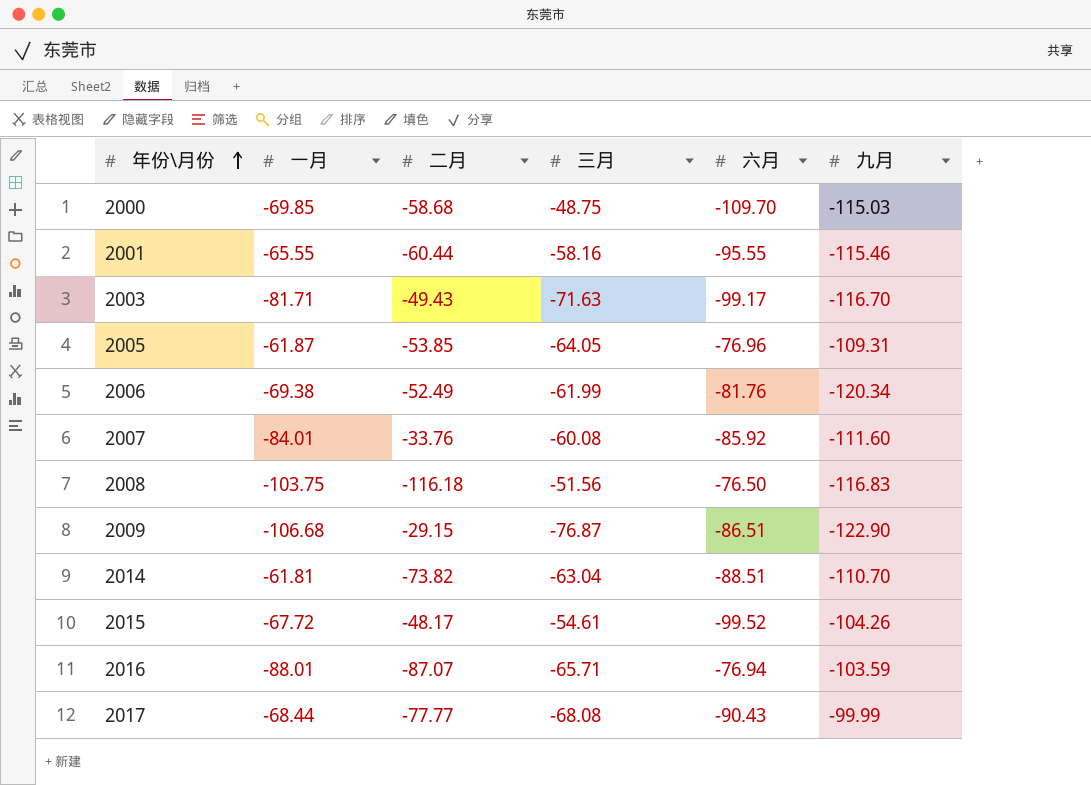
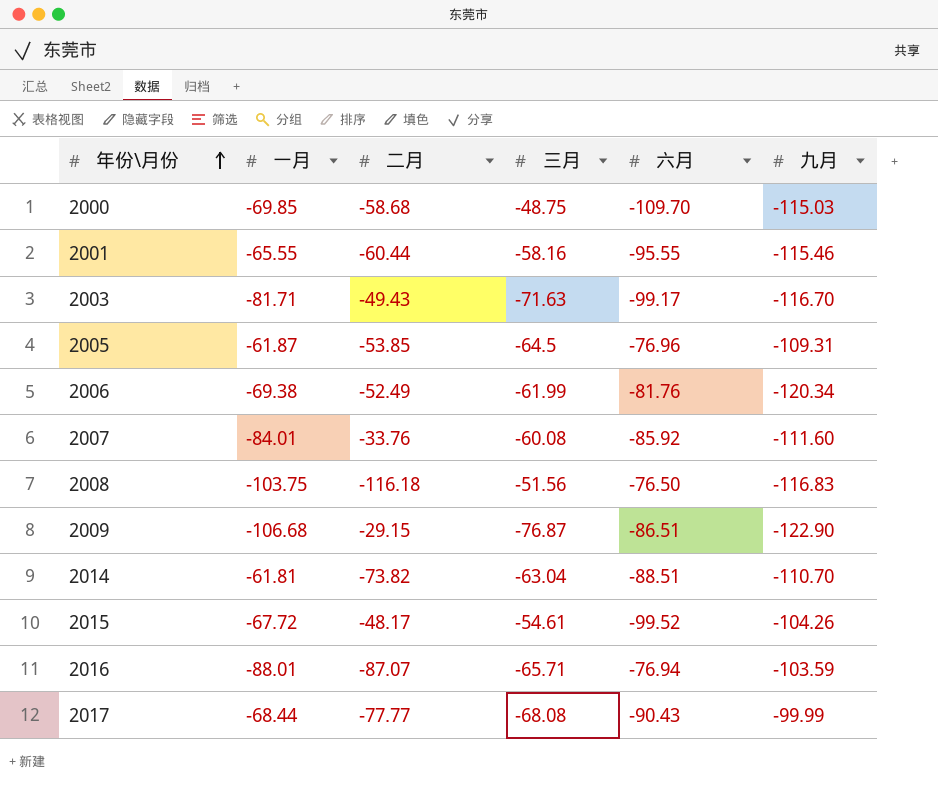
2005 | 三月: -64.05 -> -64.5

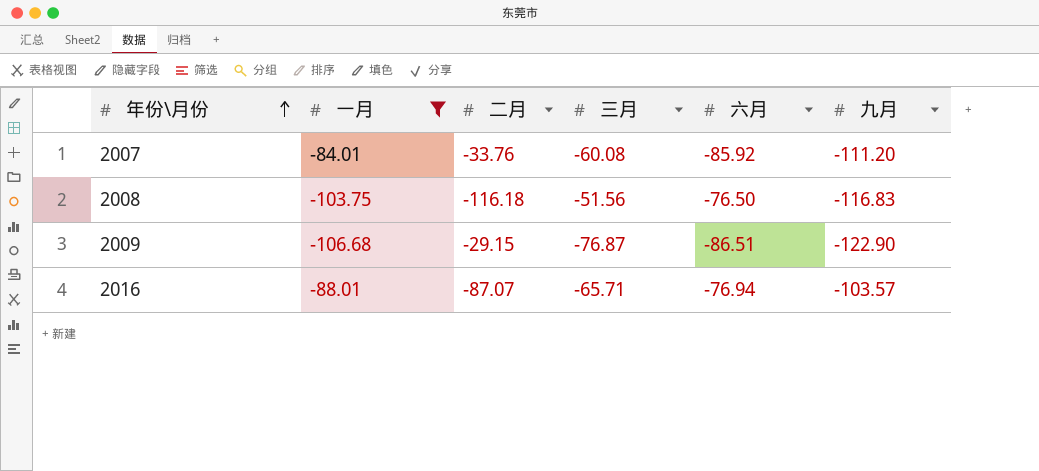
filter: none -> 一月 <= -84.01
2007 | 九月: -111.60 -> -111.20
2016 | 九月: -103.59 -> -103.57

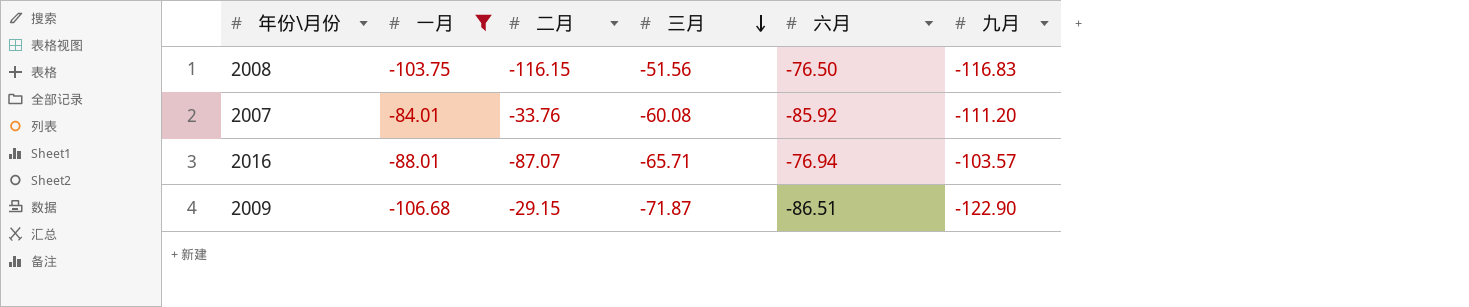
row order: 年份\月份 ascending -> 三月 descending
2008 | 二月: -116.18 -> -116.15
2009 | 三月: -76.87 -> -71.87

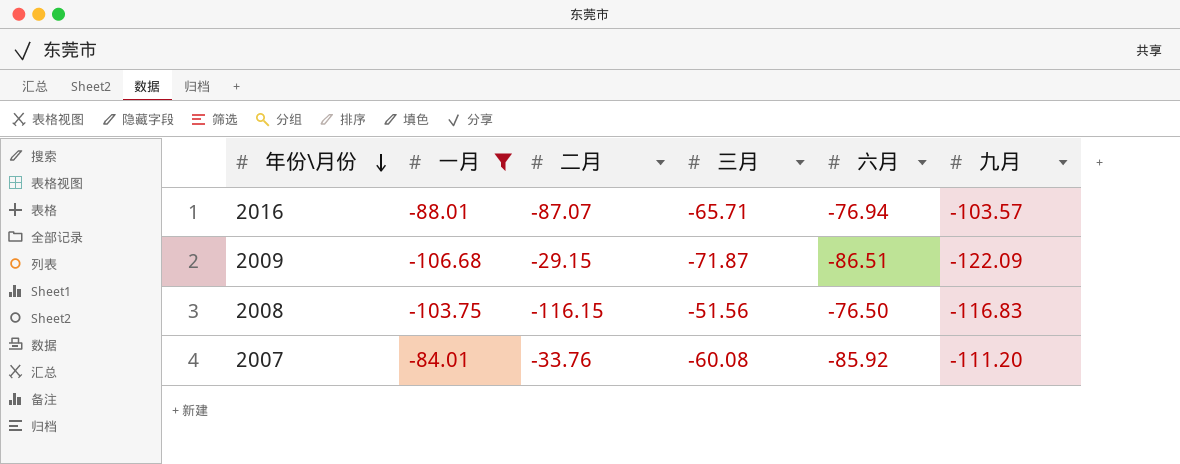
row order: 三月 descending -> 年份\月份 descending
2009 | 九月: -122.90 -> -122.09

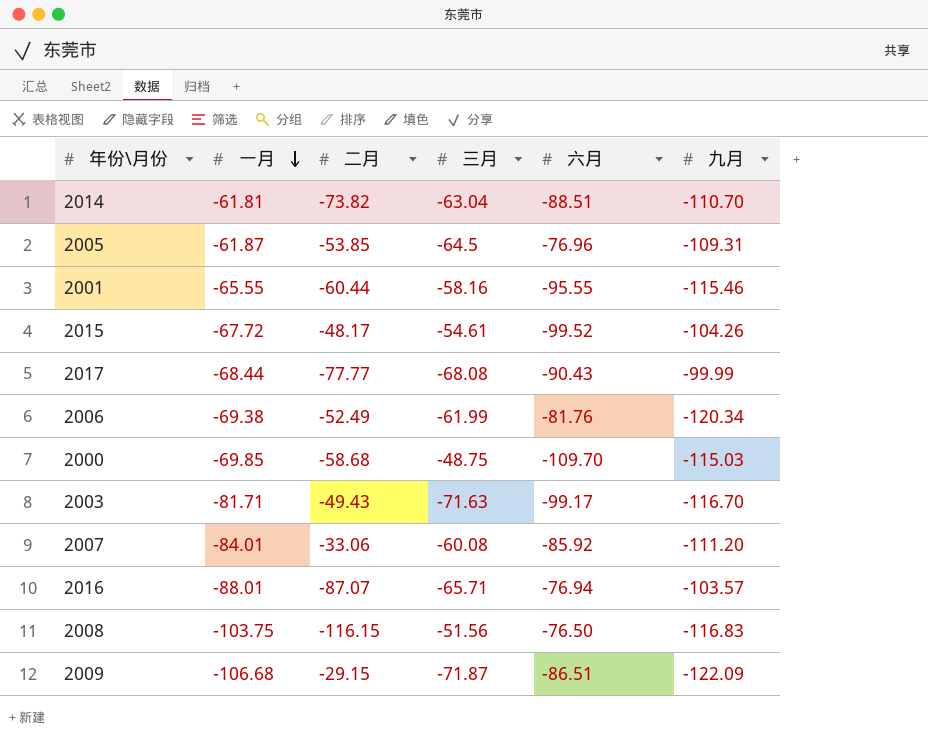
filter: 一月 <= -84.01 -> none
row order: 年份\月份 descending -> 一月 descending
2007 | 二月: -33.76 -> -33.06

